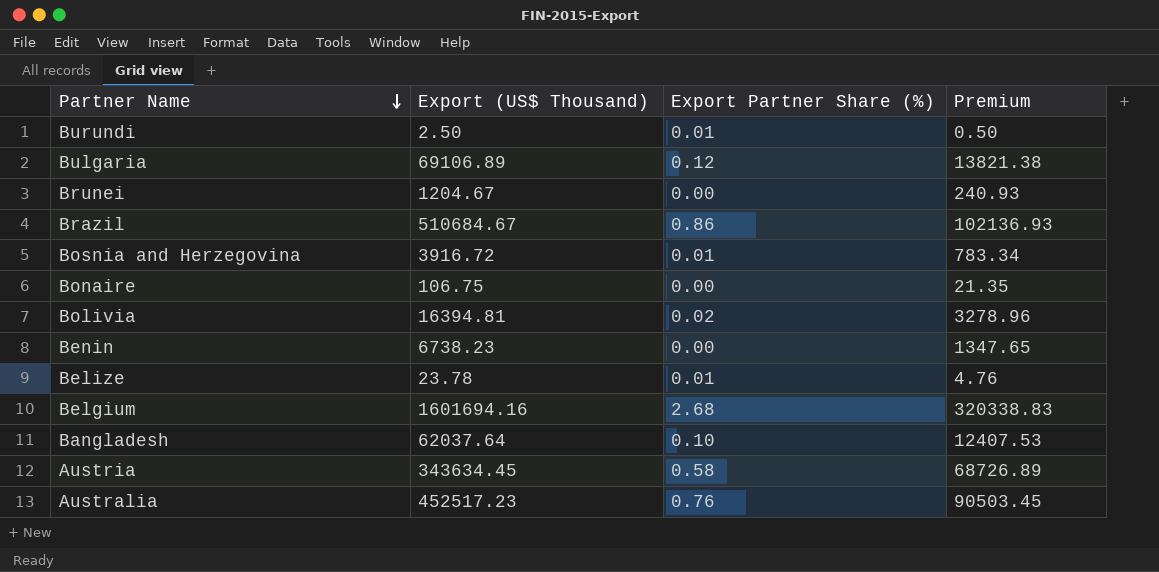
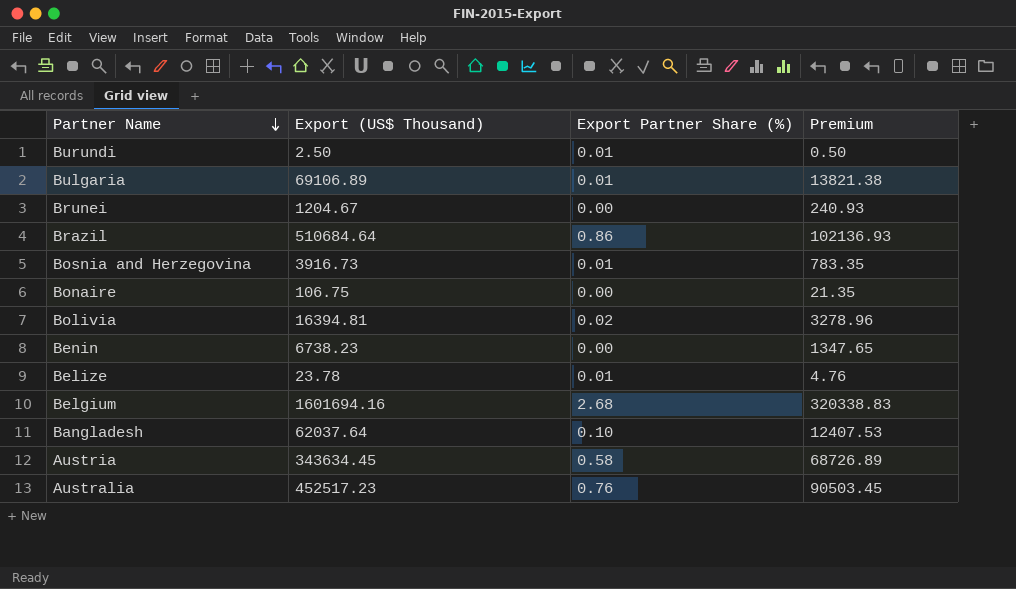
Bulgaria | Export Partner Share (%): 0.12 -> 0.01
Brazil | Export (US$ Thousand): 510684.67 -> 510684.64
Bosnia and Herzegovina | Export (US$ Thousand): 3916.72 -> 3916.73
Bosnia and Herzegovina | Premium: 783.34 -> 783.35

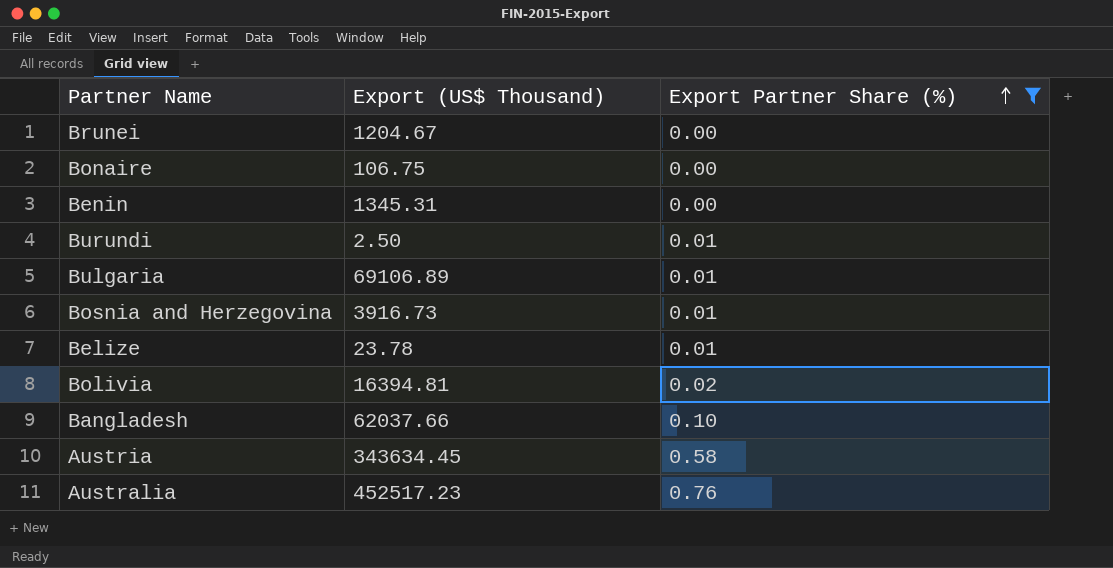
filter: none -> Export Partner Share (%) <= 0.76
row order: Partner Name descending -> Export Partner Share (%) ascending
column Premium | formula: [Export (US$ Thousand)] * 0.2 -> none
Benin | Export (US$ Thousand): 6738.23 -> 1345.31
Bangladesh | Export (US$ Thousand): 62037.64 -> 62037.66

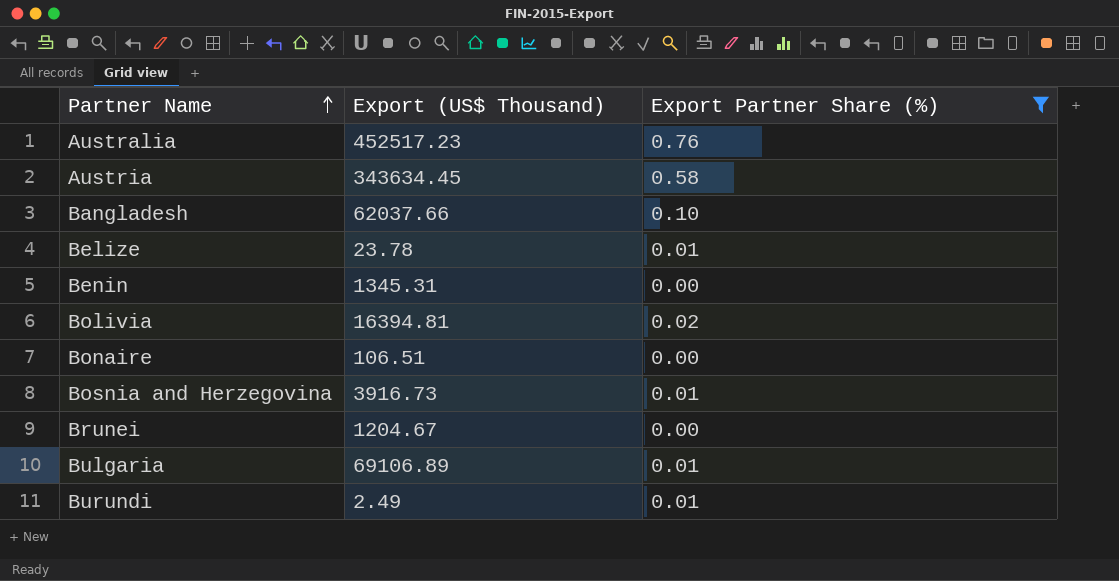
row order: Export Partner Share (%) ascending -> Partner Name ascending
Bonaire | Export (US$ Thousand): 106.75 -> 106.51
Burundi | Export (US$ Thousand): 2.50 -> 2.49

